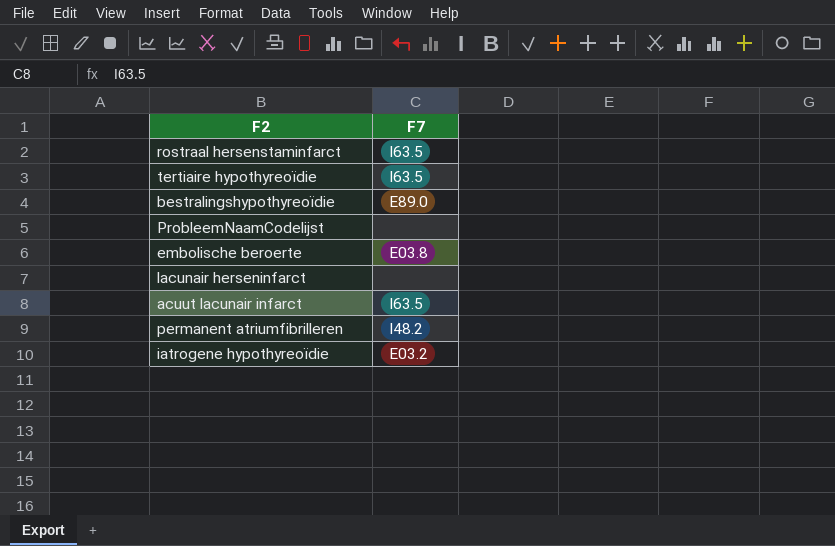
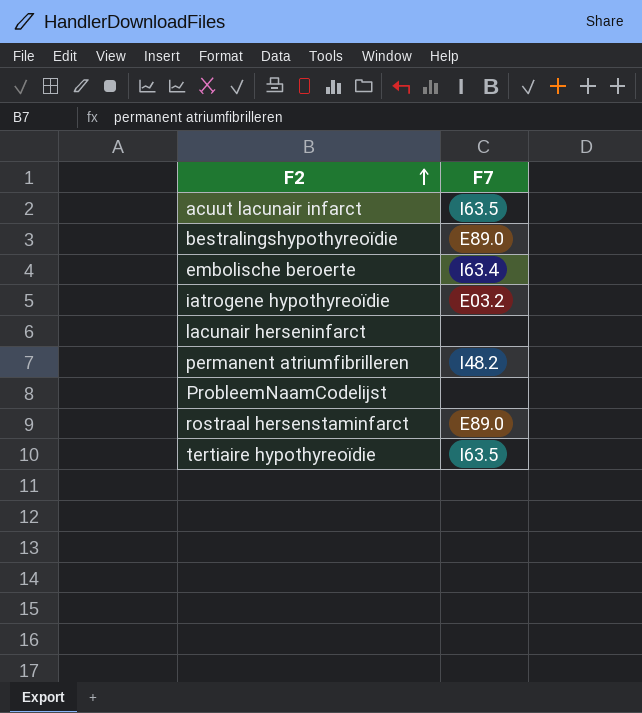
row order: none -> F2 ascending
embolische beroerte | F7: E03.8 -> I63.4
rostraal hersenstaminfarct | F7: I63.5 -> E89.0

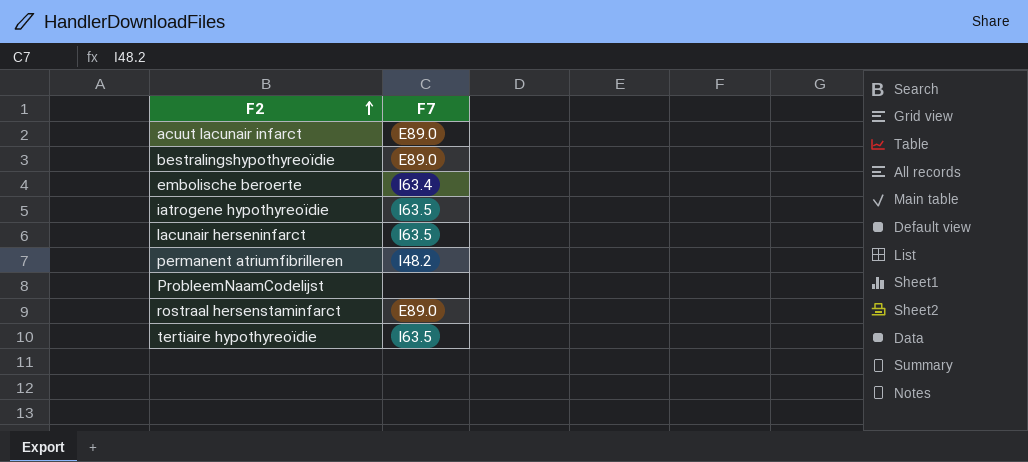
acuut lacunair infarct | F7: I63.5 -> E89.0
iatrogene hypothyreoïdie | F7: E03.2 -> I63.5
lacunair herseninfarct | F7: none -> I63.5

